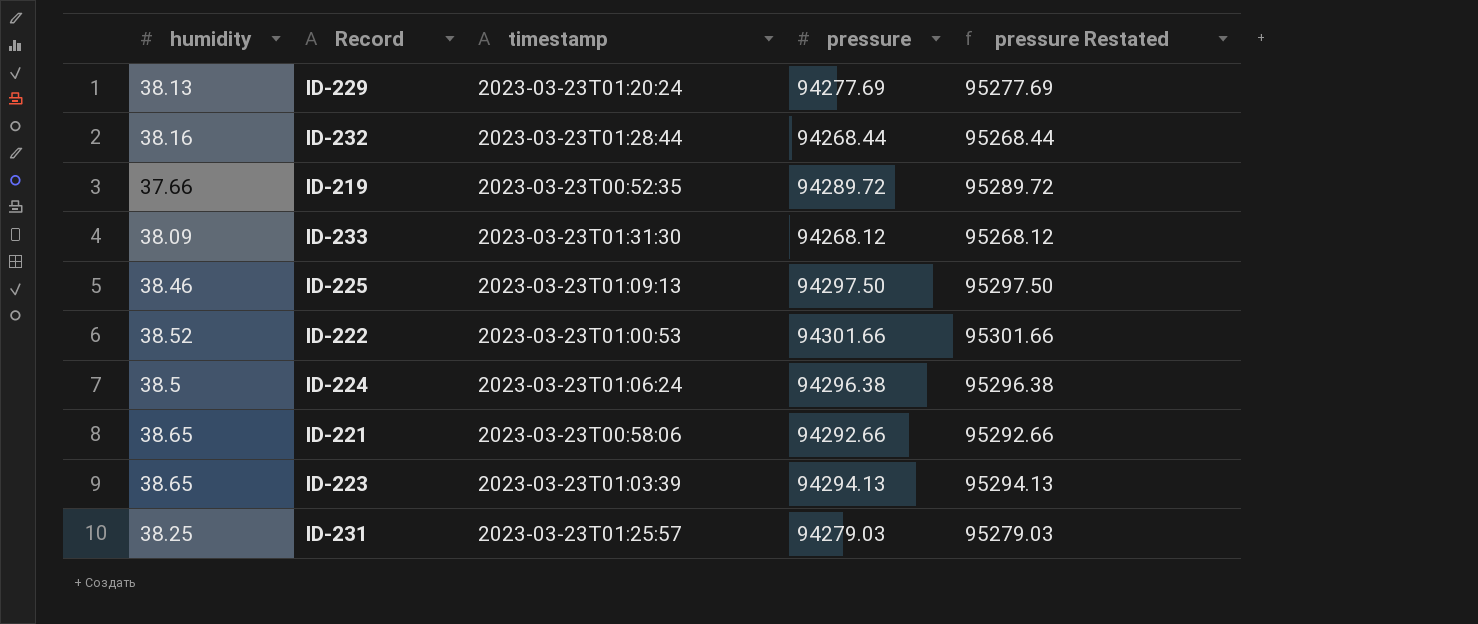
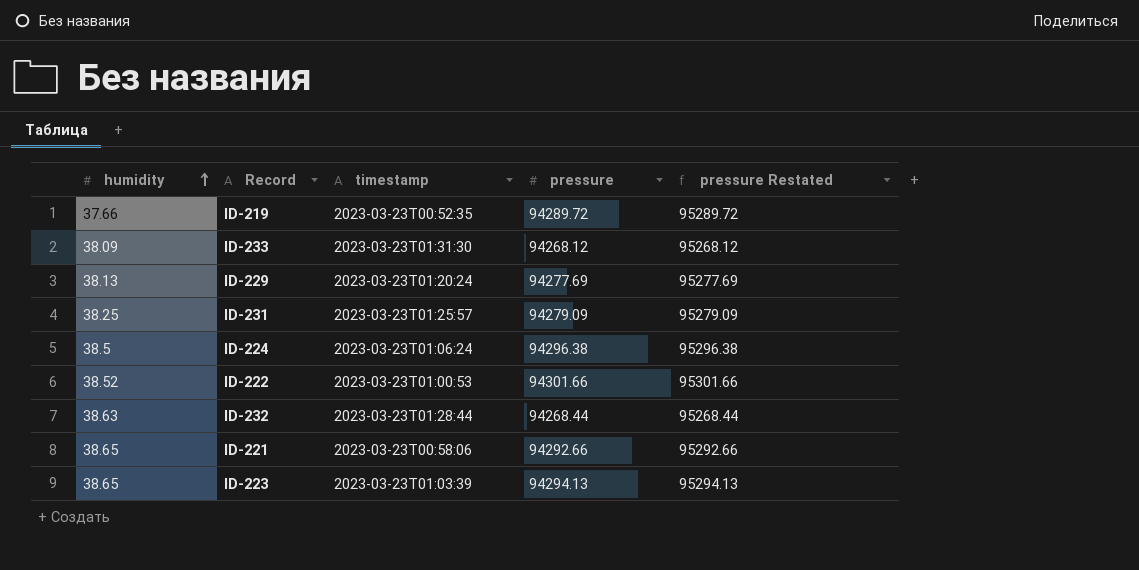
row order: none -> humidity ascending
row ID-225: 38.46 | 2023-03-23T01:09:13 | 94297.50 | 95297.50 -> none
ID-231 | pressure: 94279.03 -> 94279.09
ID-231 | pressure Restated: 95279.03 -> 95279.09
ID-232 | humidity: 38.16 -> 38.63

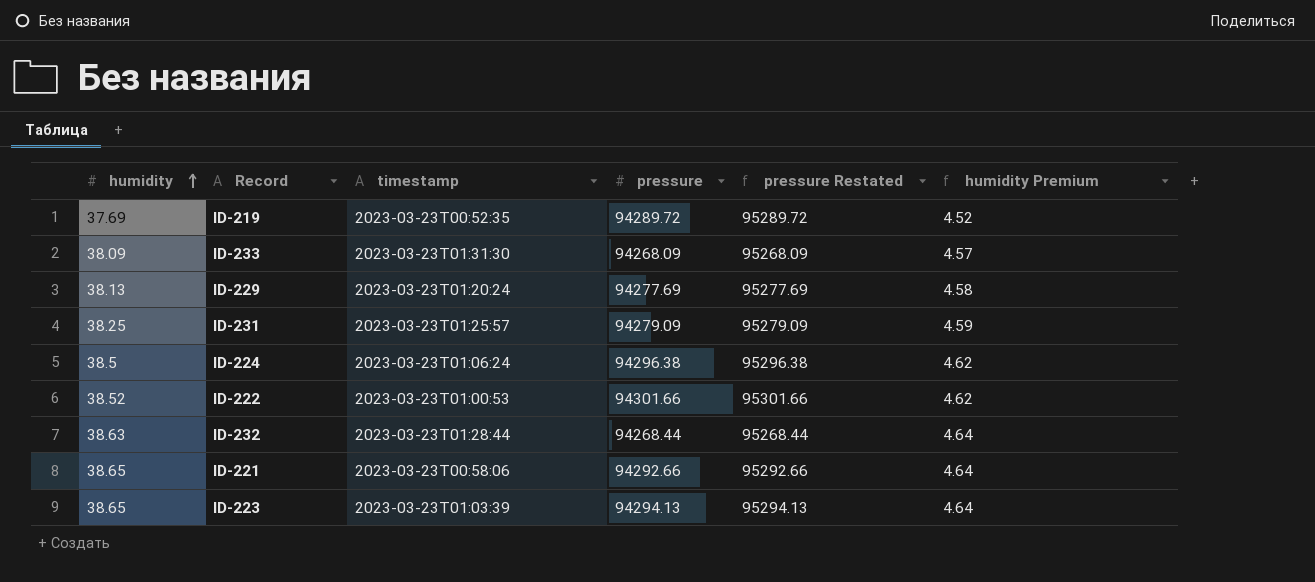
column humidity Premium | formula: none -> [humidity] * 0.12
ID-219 | humidity: 37.66 -> 37.69
ID-233 | pressure: 94268.12 -> 94268.09
ID-233 | pressure Restated: 95268.12 -> 95268.09

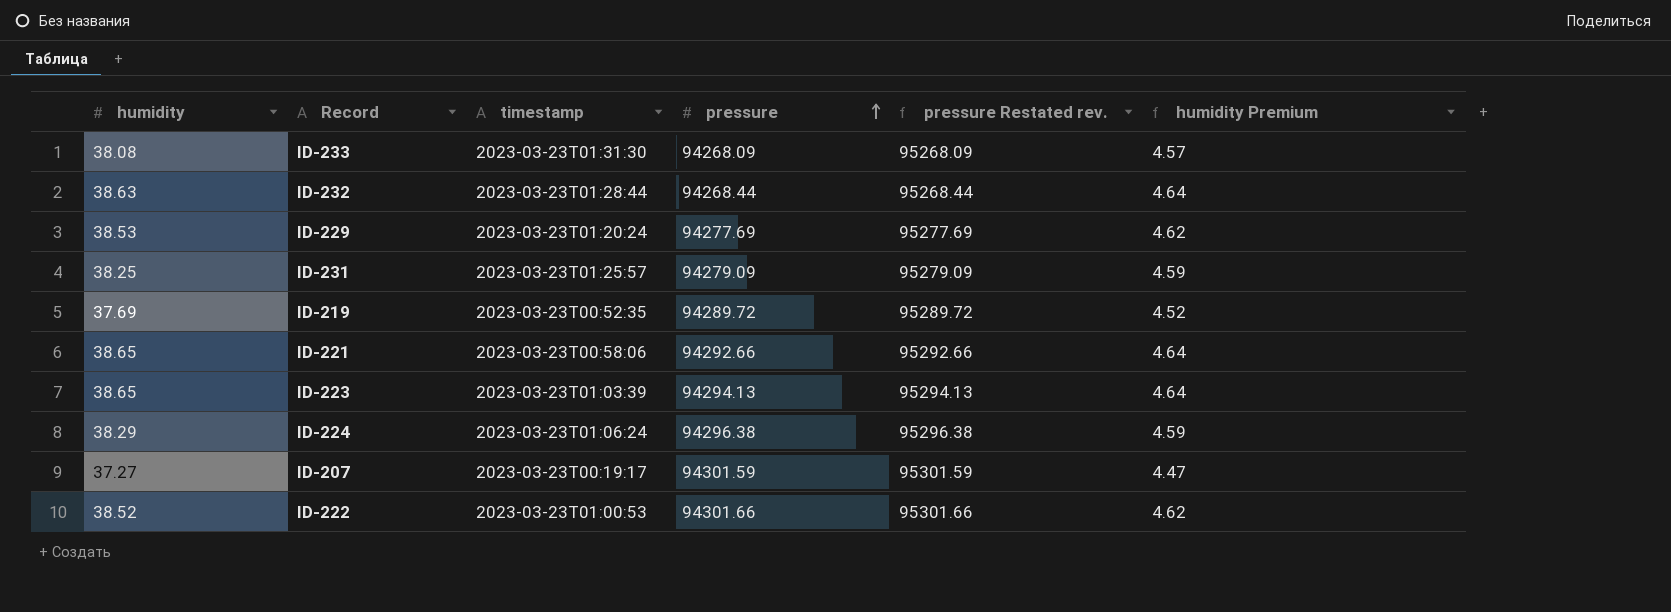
row order: humidity ascending -> pressure ascending
column name: pressure Restated -> pressure Restated rev.
ID-233 | humidity: 38.09 -> 38.08
ID-229 | humidity: 38.13 -> 38.53
ID-229 | humidity Premium: 4.58 -> 4.62
ID-224 | humidity: 38.5 -> 38.29
ID-224 | humidity Premium: 4.62 -> 4.59
row ID-207: none -> 37.27 | 2023-03-23T00:19:17 | 94301.59 | 95301.59 | 4.47

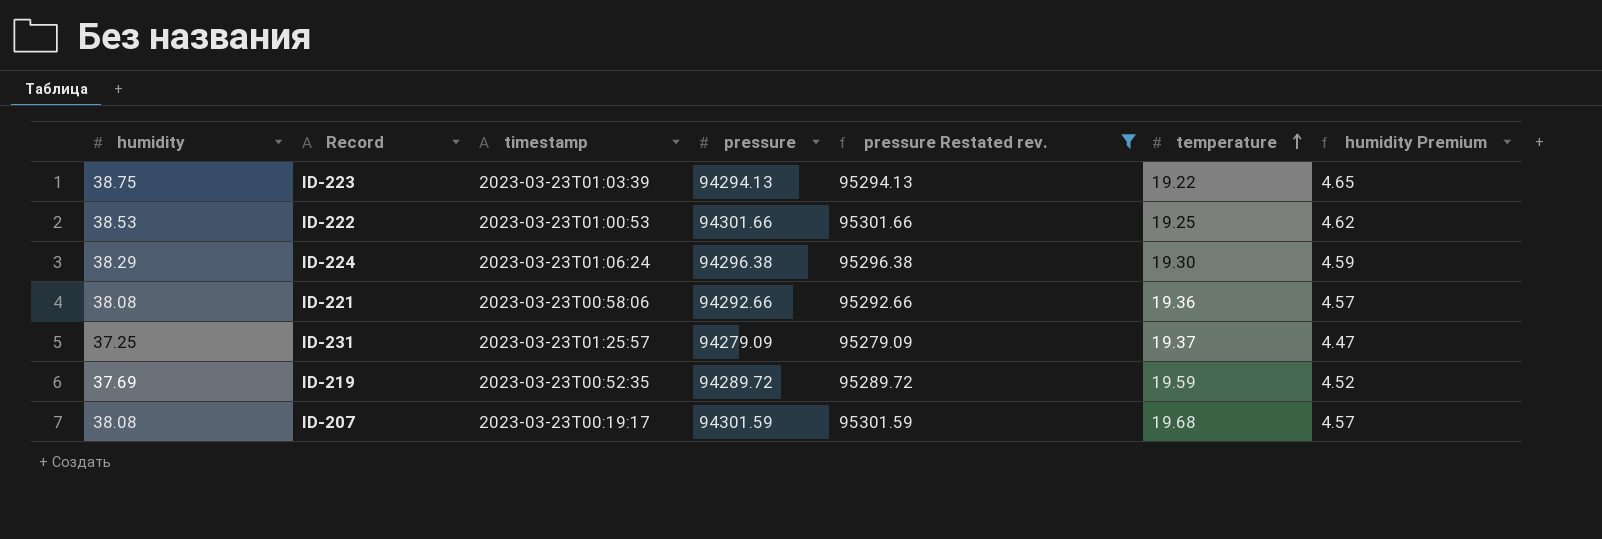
filter: none -> pressure Restated rev. >= 95279.09
row order: pressure ascending -> temperature ascending
column temperature | position: none -> 6
ID-223 | humidity: 38.65 -> 38.75
ID-223 | humidity Premium: 4.64 -> 4.65
ID-222 | humidity: 38.52 -> 38.53
ID-221 | humidity: 38.65 -> 38.08
ID-221 | humidity Premium: 4.64 -> 4.57
ID-231 | humidity: 38.25 -> 37.25
ID-231 | humidity Premium: 4.59 -> 4.47
ID-207 | humidity: 37.27 -> 38.08
ID-207 | humidity Premium: 4.47 -> 4.57

